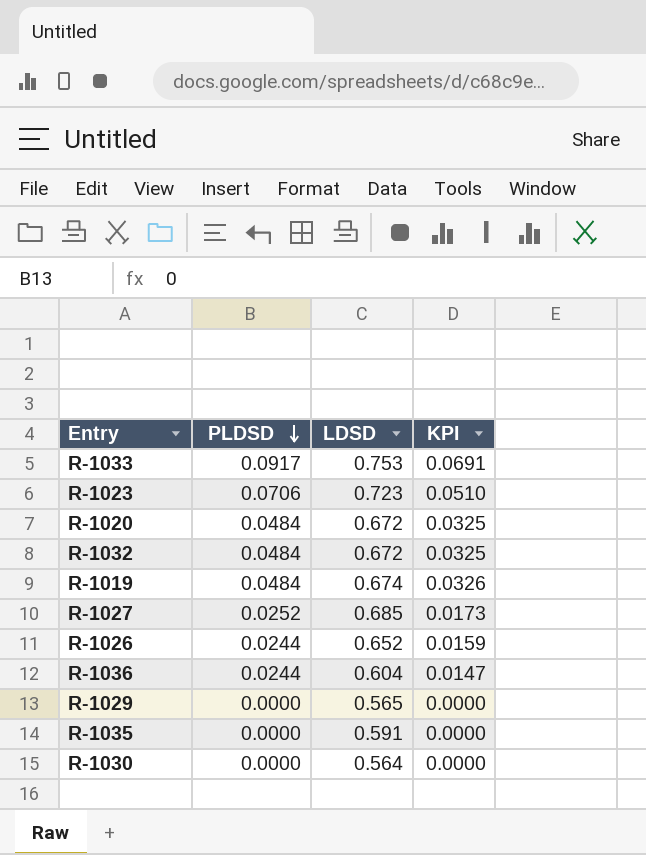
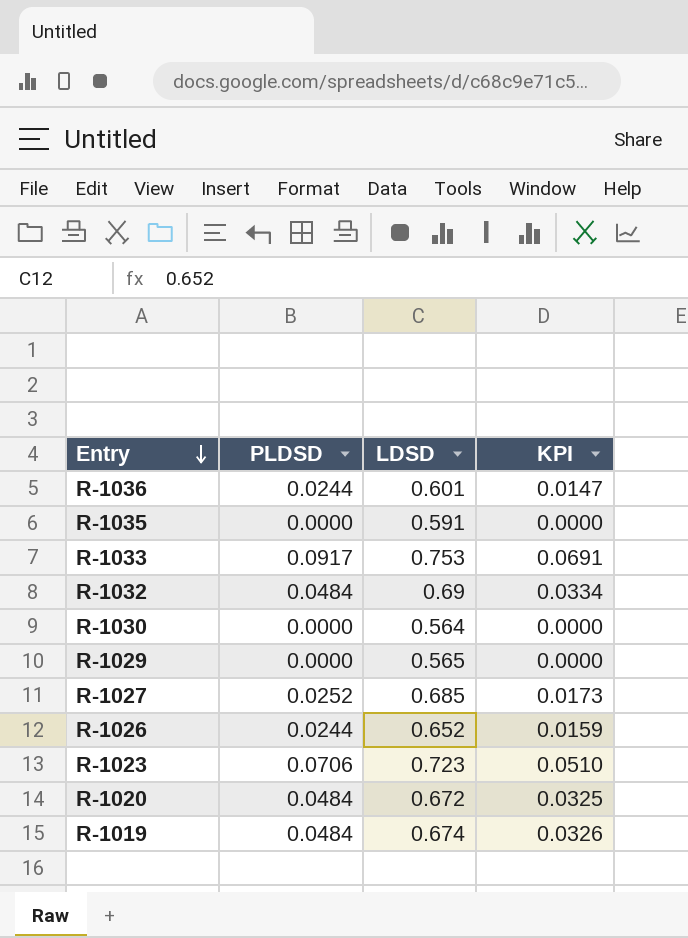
row order: PLDSD descending -> Entry descending
R-1036 | LDSD: 0.604 -> 0.601
R-1032 | LDSD: 0.672 -> 0.69
R-1032 | KPI: 0.0325 -> 0.0334

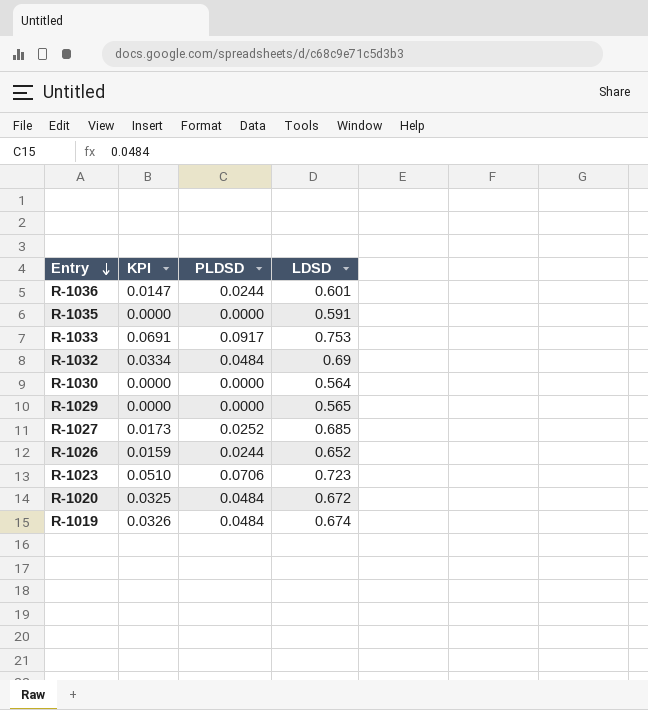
column KPI | position: 4 -> 2

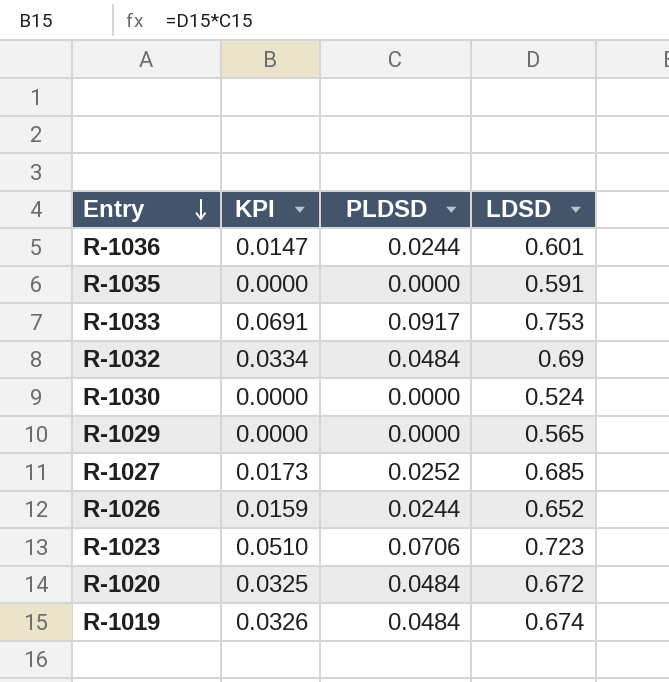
R-1030 | LDSD: 0.564 -> 0.524

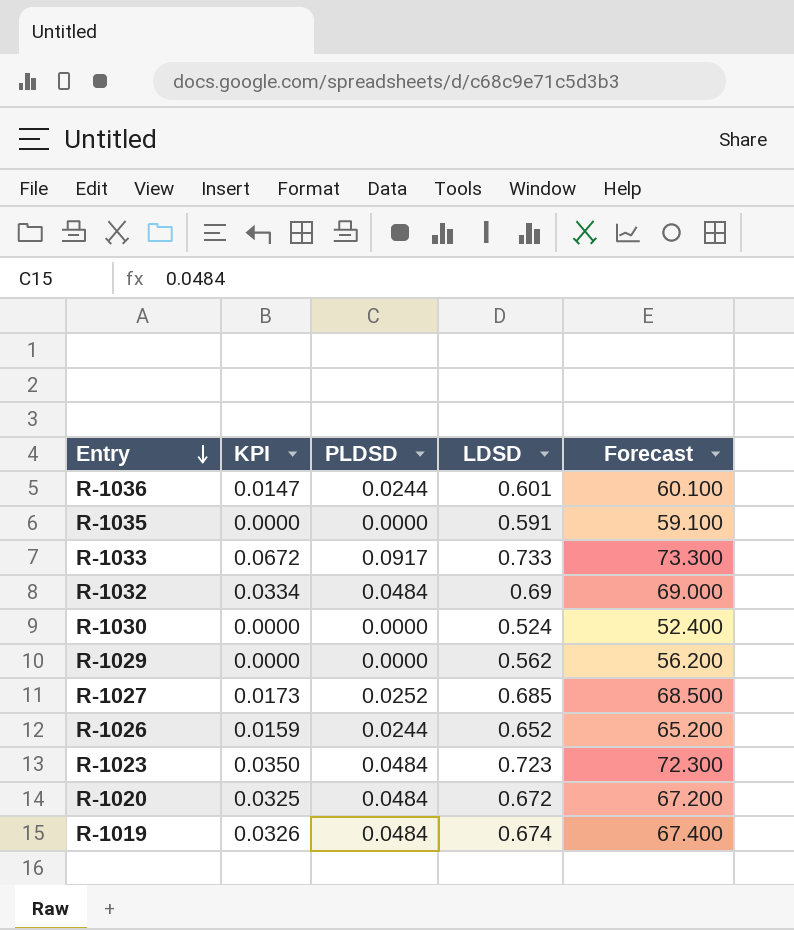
column Forecast | formula: none -> [LDSD] * 100
R-1033 | KPI: 0.0691 -> 0.0672
R-1033 | LDSD: 0.753 -> 0.733
R-1029 | LDSD: 0.565 -> 0.562
R-1023 | KPI: 0.0510 -> 0.0350
R-1023 | PLDSD: 0.0706 -> 0.0484

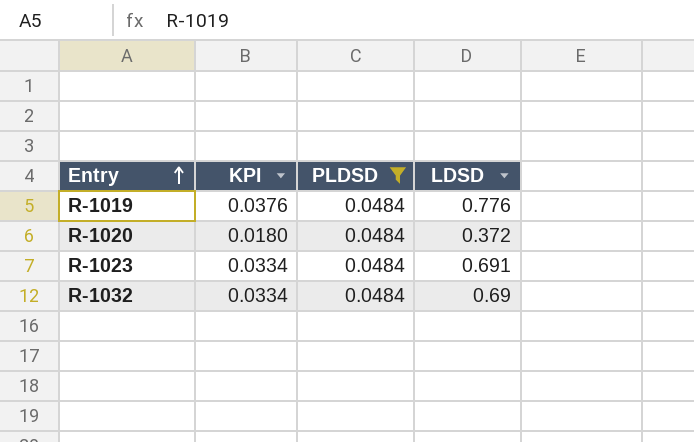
filter: none -> PLDSD = 0.0484
row order: Entry descending -> Entry ascending
column Forecast | formula: [LDSD] * 100 -> none
R-1019 | KPI: 0.0326 -> 0.0376
R-1019 | LDSD: 0.674 -> 0.776
R-1020 | KPI: 0.0325 -> 0.0180
R-1020 | LDSD: 0.672 -> 0.372
R-1023 | KPI: 0.0350 -> 0.0334
R-1023 | LDSD: 0.723 -> 0.691

